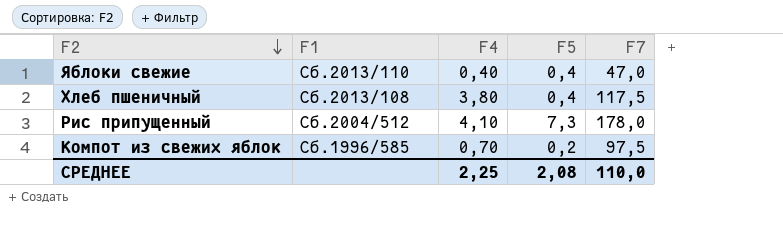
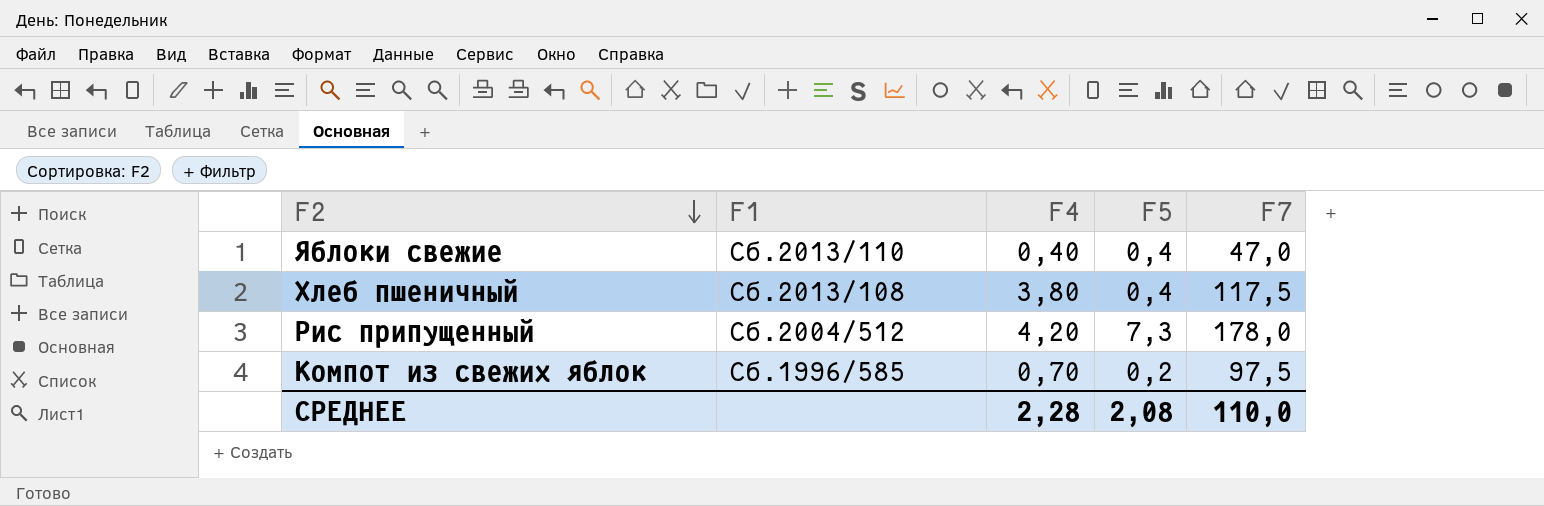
Рис припущенный | F4: 4,10 -> 4,20
СРЕДНЕЕ | F4: 2,25 -> 2,28

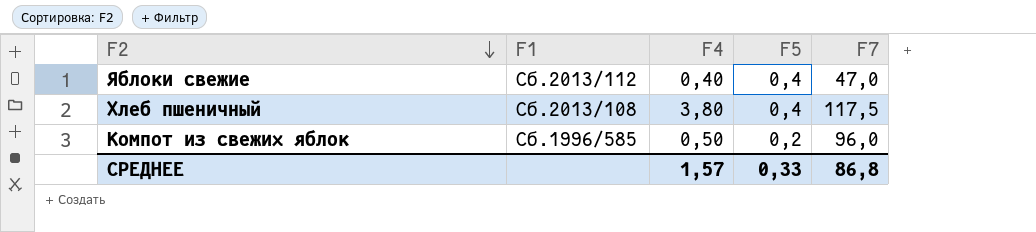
row Рис припущенный: Сб.2004/512 | 4,20 | 7,3 | 178,0 -> none
Яблоки свежие | F1: Сб.2013/110 -> Сб.2013/112
Компот из свежих яблок | F4: 0,70 -> 0,50
Компот из свежих яблок | F7: 97,5 -> 96,0
СРЕДНЕЕ | F4: 2,28 -> 1,57
СРЕДНЕЕ | F5: 2,08 -> 0,33
СРЕДНЕЕ | F7: 110,0 -> 86,8

